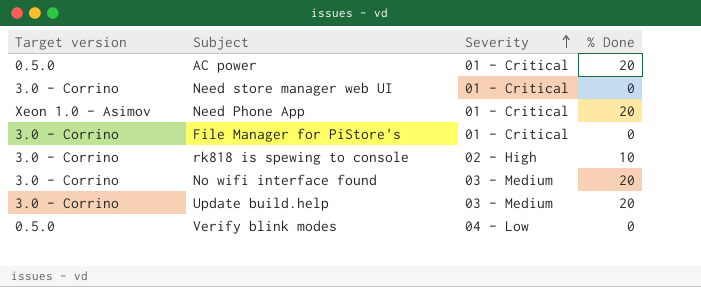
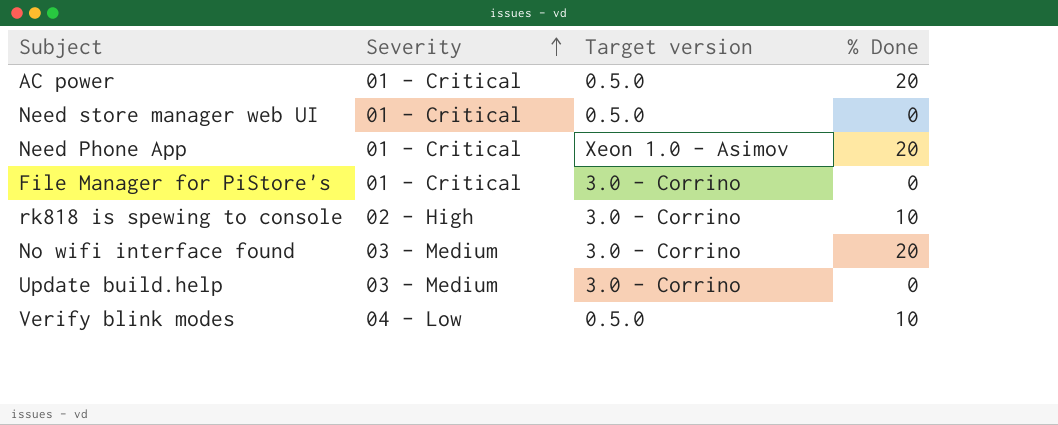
column Target version | position: 1 -> 3
Need store manager web UI | Target version: 3.0 - Corrino -> 0.5.0
Update build.help | % Done: 20 -> 0
Verify blink modes | % Done: 0 -> 10

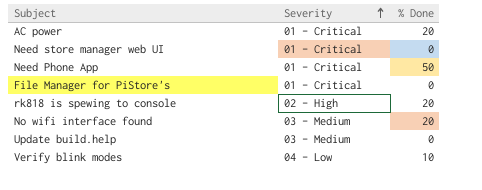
column Target version | position: 3 -> none
Need Phone App | % Done: 20 -> 50
rk818 is spewing to console | % Done: 10 -> 20

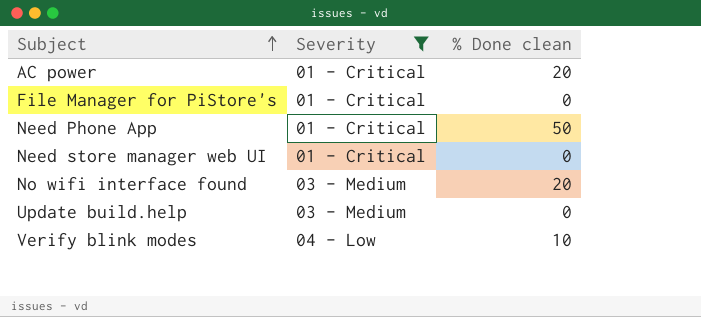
filter: none -> Severity != 02 - High
row order: Severity ascending -> Subject ascending
column name: % Done -> % Done clean

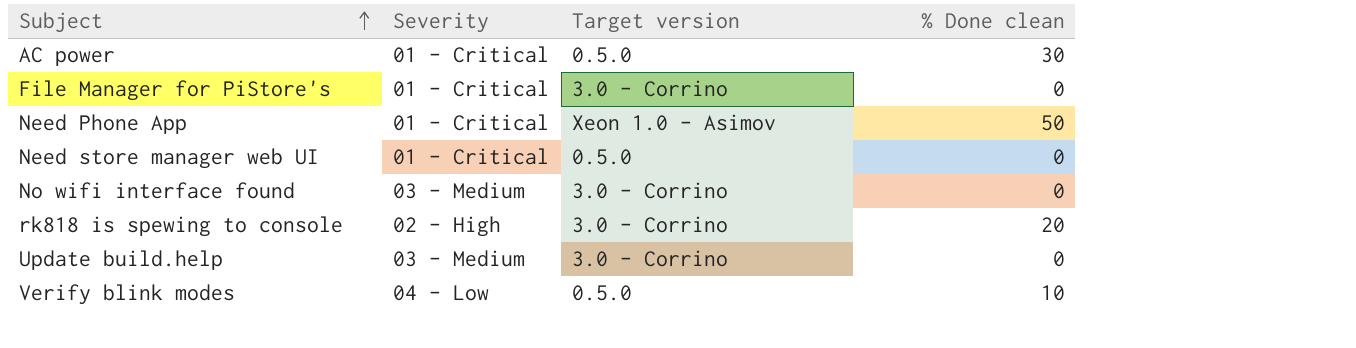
filter: Severity != 02 - High -> none
column Target version | position: none -> 3
AC power | % Done clean: 20 -> 30
No wifi interface found | % Done clean: 20 -> 0

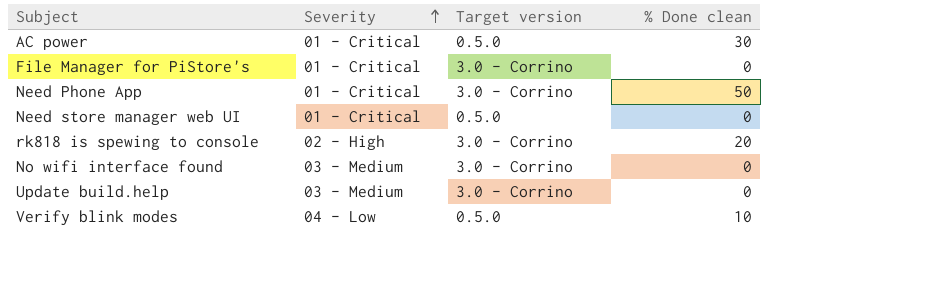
row order: Subject ascending -> Severity ascending
Need Phone App | Target version: Xeon 1.0 - Asimov -> 3.0 - Corrino

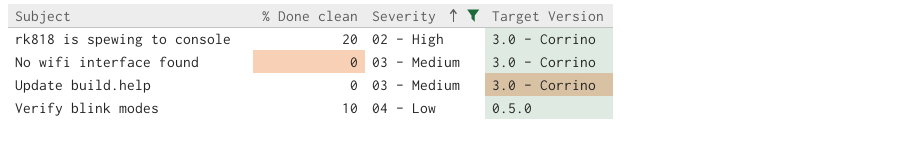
filter: none -> Severity != 01 - Critical
column % Done clean | position: 4 -> 2
column name: Target version -> Target Version

